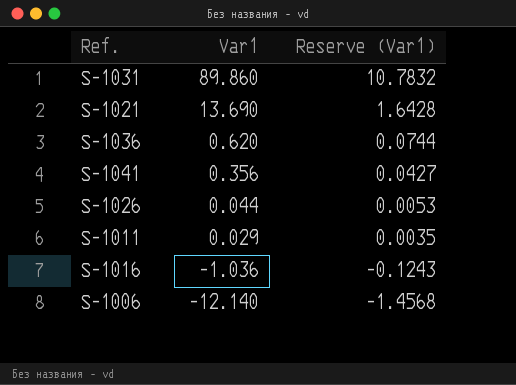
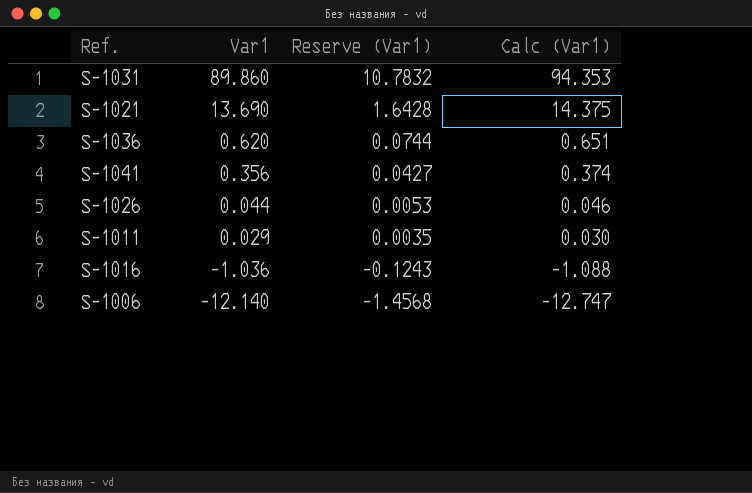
column Calc (Var1) | formula: none -> [Var1] * 1.05

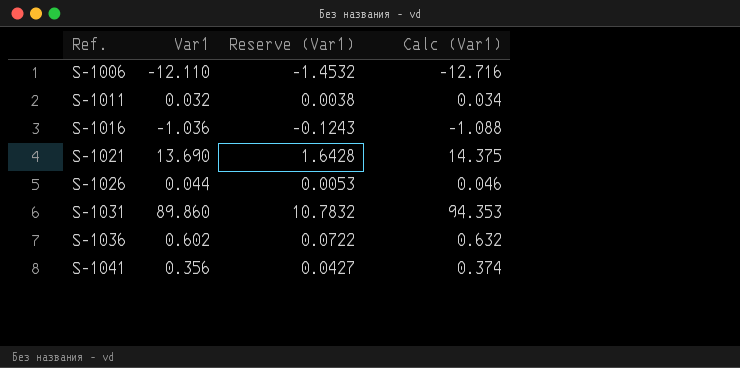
row order: Var1 descending -> Ref. ascending
S-1006 | Var1: -12.140 -> -12.110
S-1006 | Reserve (Var1): -1.4568 -> -1.4532
S-1006 | Calc (Var1): -12.747 -> -12.716
S-1011 | Var1: 0.029 -> 0.032
S-1011 | Reserve (Var1): 0.0035 -> 0.0038
S-1011 | Calc (Var1): 0.030 -> 0.034
S-1036 | Var1: 0.620 -> 0.602
S-1036 | Reserve (Var1): 0.0744 -> 0.0722
S-1036 | Calc (Var1): 0.651 -> 0.632

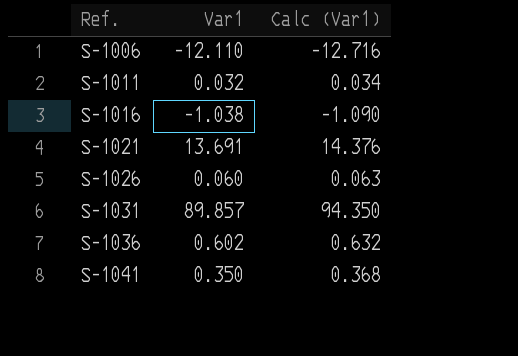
column Reserve (Var1) | formula: [Var1] * 0.12 -> none
S-1016 | Var1: -1.036 -> -1.038
S-1016 | Calc (Var1): -1.088 -> -1.090
S-1021 | Var1: 13.690 -> 13.691
S-1021 | Calc (Var1): 14.375 -> 14.376
S-1026 | Var1: 0.044 -> 0.060
S-1026 | Calc (Var1): 0.046 -> 0.063
S-1031 | Var1: 89.860 -> 89.857
S-1031 | Calc (Var1): 94.353 -> 94.350
S-1041 | Var1: 0.356 -> 0.350
S-1041 | Calc (Var1): 0.374 -> 0.368

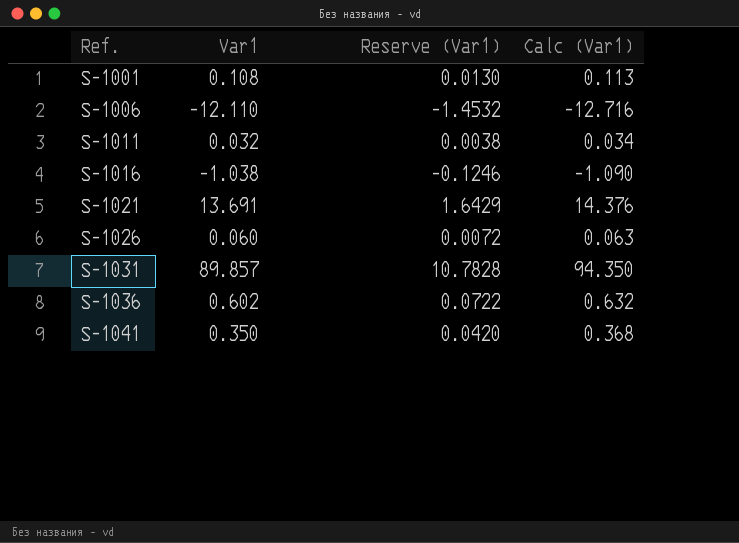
column Reserve (Var1) | formula: none -> [Var1] * 0.12
row S-1001: none -> 0.108 | 0.0130 | 0.113

